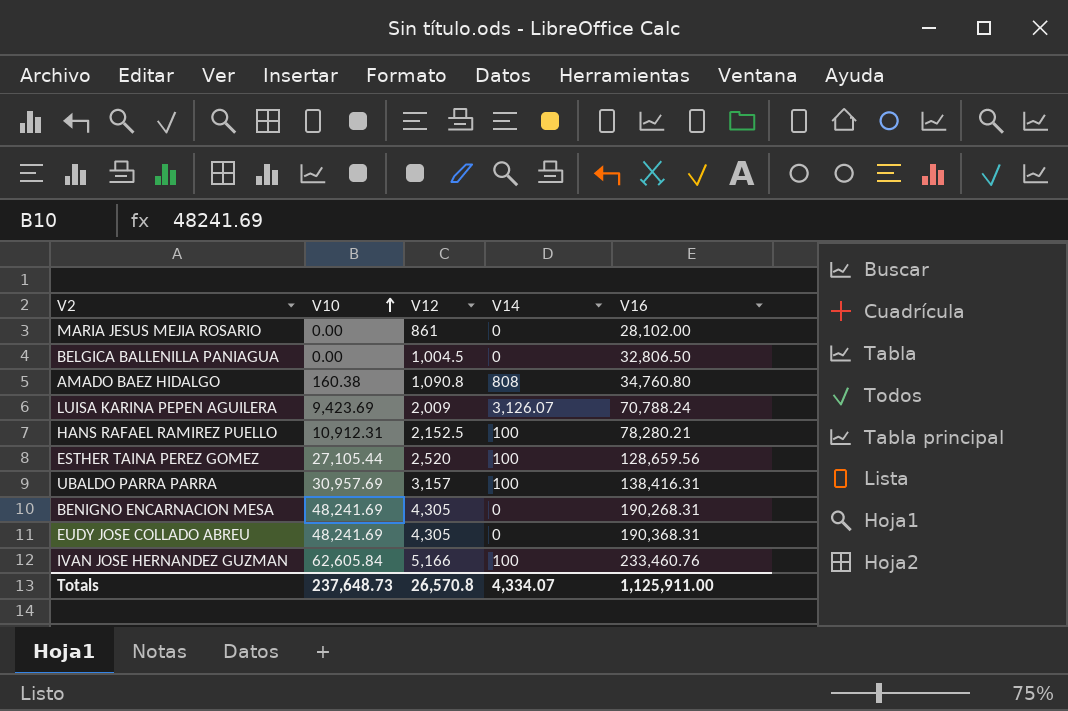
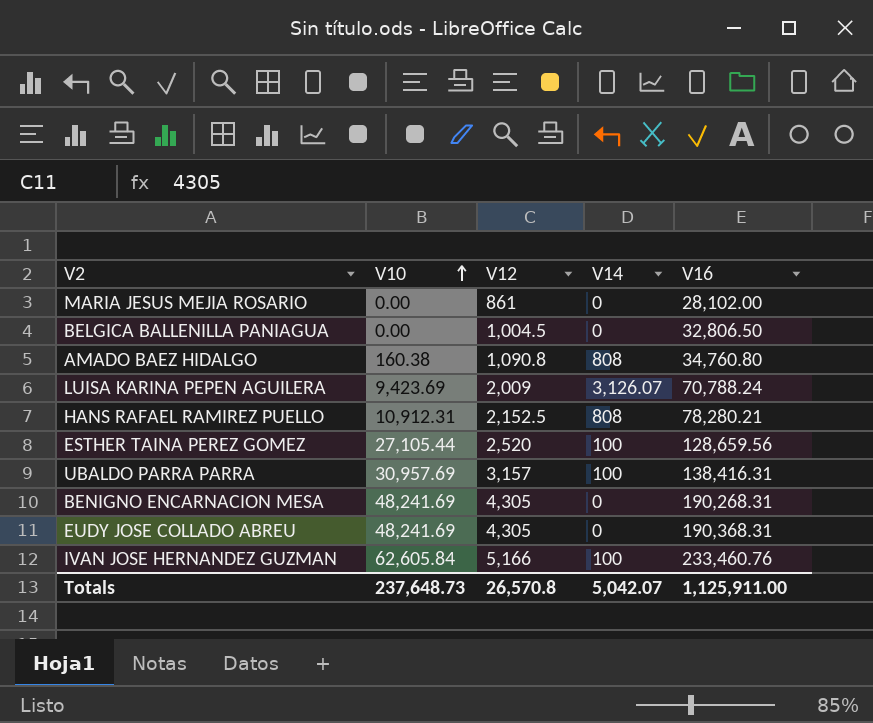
HANS RAFAEL RAMIREZ PUELLO | V14: 100 -> 808
Totals | V14: 4,334.07 -> 5,042.07

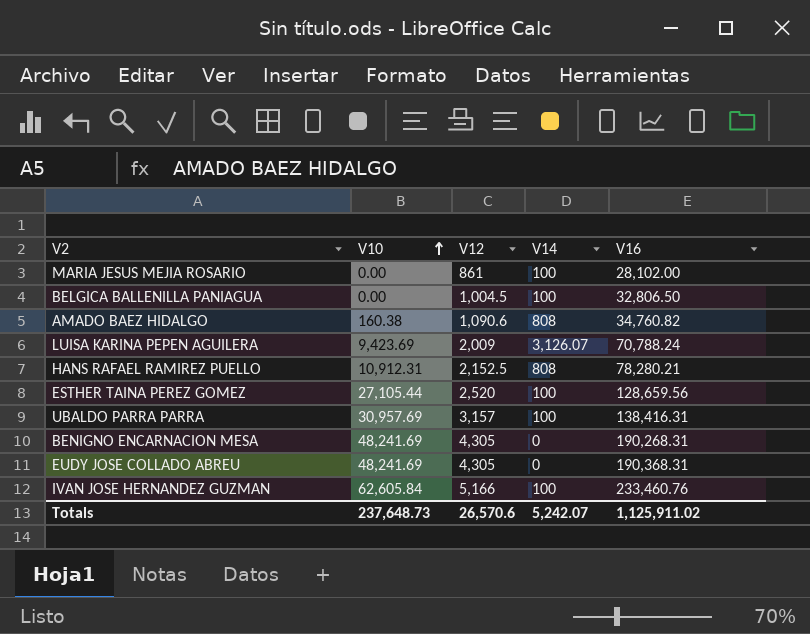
MARIA JESUS MEJIA ROSARIO | V14: 0 -> 100
BELGICA BALLENILLA PANIAGUA | V14: 0 -> 100
AMADO BAEZ HIDALGO | V12: 1,090.8 -> 1,090.6
AMADO BAEZ HIDALGO | V16: 34,760.80 -> 34,760.82
Totals | V12: 26,570.8 -> 26,570.6
Totals | V14: 5,042.07 -> 5,242.07
Totals | V16: 1,125,911.00 -> 1,125,911.02

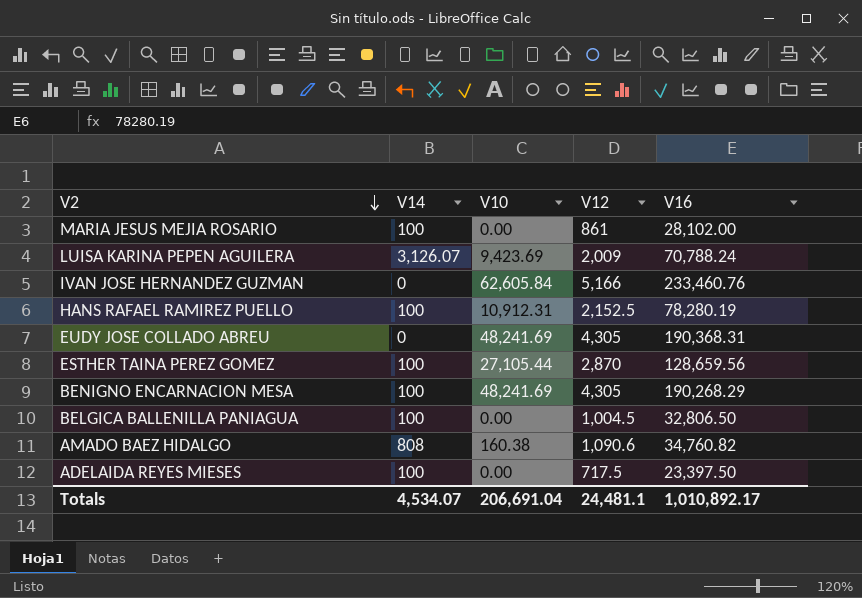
row order: V10 ascending -> V2 descending
column V14 | position: 4 -> 2
row UBALDO PARRA PARRA: 30,957.69 | 3,157 | 100 | 138,416.31 -> none
IVAN JOSE HERNANDEZ GUZMAN | V14: 100 -> 0
HANS RAFAEL RAMIREZ PUELLO | V14: 808 -> 100
HANS RAFAEL RAMIREZ PUELLO | V16: 78,280.21 -> 78,280.19
ESTHER TAINA PEREZ GOMEZ | V12: 2,520 -> 2,870
BENIGNO ENCARNACION MESA | V14: 0 -> 100
BENIGNO ENCARNACION MESA | V16: 190,268.31 -> 190,268.29
row ADELAIDA REYES MIESES: none -> 100 | 0.00 | 717.5 | 23,397.50
Totals | V14: 5,242.07 -> 4,534.07
Totals | V10: 237,648.73 -> 206,691.04
Totals | V12: 26,570.6 -> 24,481.1
Totals | V16: 1,125,911.02 -> 1,010,892.17

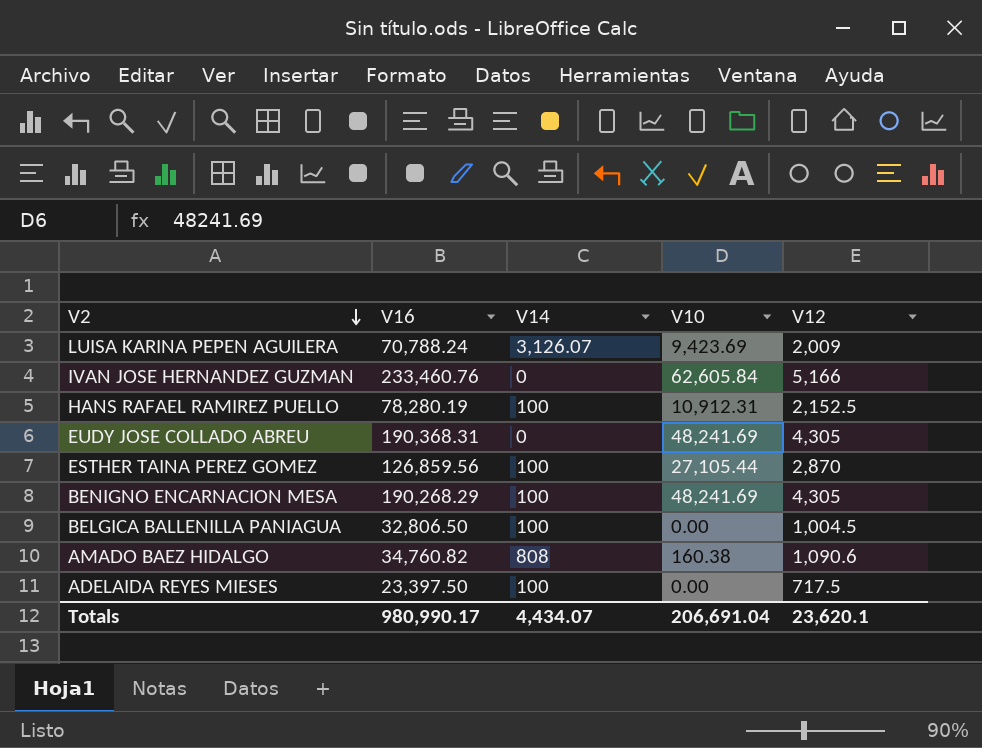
column V16 | position: 5 -> 2
row MARIA JESUS MEJIA ROSARIO: 100 | 0.00 | 861 | 28,102.00 -> none
ESTHER TAINA PEREZ GOMEZ | V16: 128,659.56 -> 126,859.56
Totals | V16: 1,010,892.17 -> 980,990.17
Totals | V14: 4,534.07 -> 4,434.07
Totals | V12: 24,481.1 -> 23,620.1

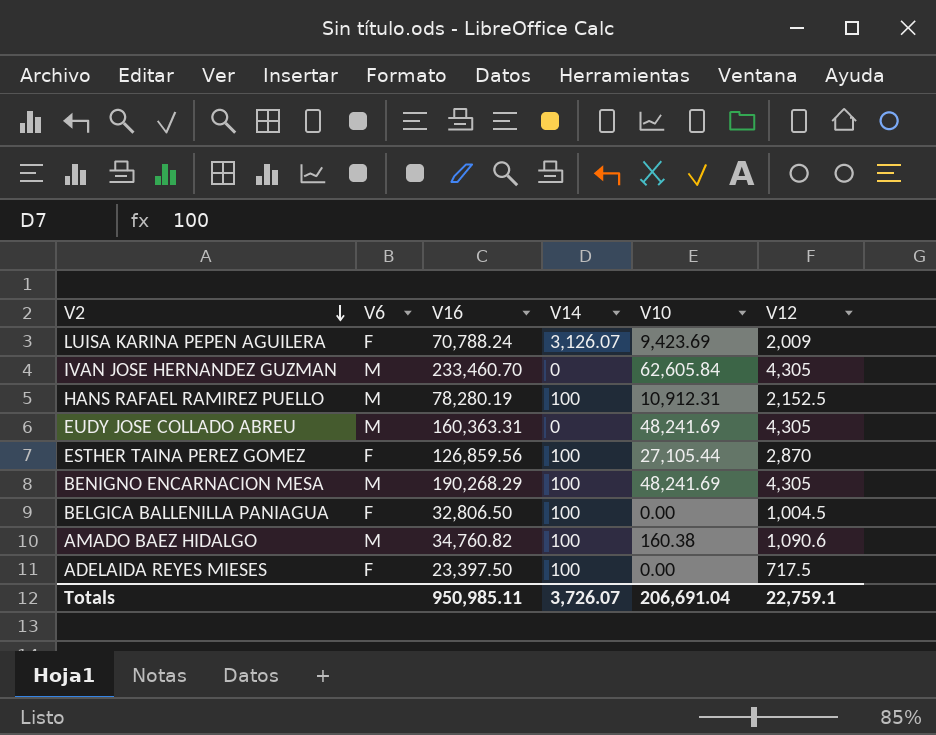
column V6 | position: none -> 2
IVAN JOSE HERNANDEZ GUZMAN | V16: 233,460.76 -> 233,460.70
IVAN JOSE HERNANDEZ GUZMAN | V12: 5,166 -> 4,305
EUDY JOSE COLLADO ABREU | V16: 190,368.31 -> 160,363.31
AMADO BAEZ HIDALGO | V14: 808 -> 100
Totals | V16: 980,990.17 -> 950,985.11
Totals | V14: 4,434.07 -> 3,726.07
Totals | V12: 23,620.1 -> 22,759.1

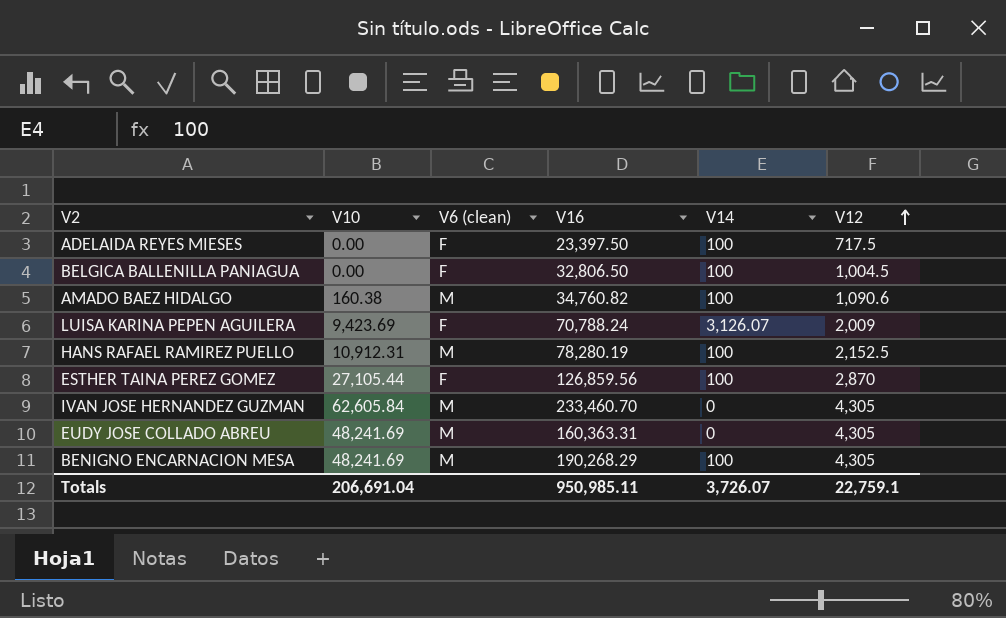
row order: V2 descending -> V12 ascending
column V10 | position: 5 -> 2
column name: V6 -> V6 (clean)

